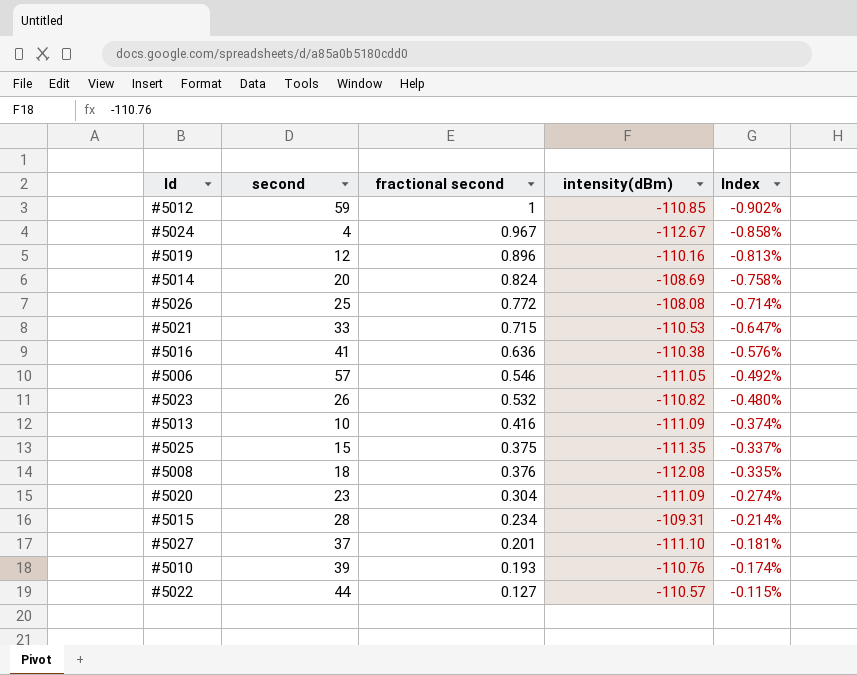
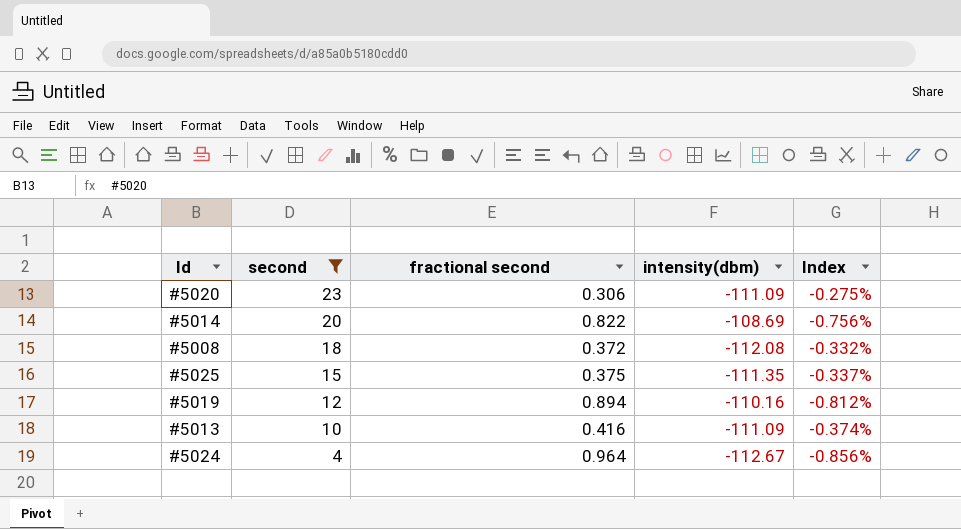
filter: none -> second <= 23
row order: Index ascending -> second descending
column name: intensity(dBm) -> intensity(dbm)
#5020 | fractional second: 0.304 -> 0.306
#5020 | Index: -0.274% -> -0.275%
#5014 | fractional second: 0.824 -> 0.822
#5014 | Index: -0.758% -> -0.756%
#5008 | fractional second: 0.376 -> 0.372
#5008 | Index: -0.335% -> -0.332%
#5019 | fractional second: 0.896 -> 0.894
#5019 | Index: -0.813% -> -0.812%
#5024 | fractional second: 0.967 -> 0.964
#5024 | Index: -0.858% -> -0.856%

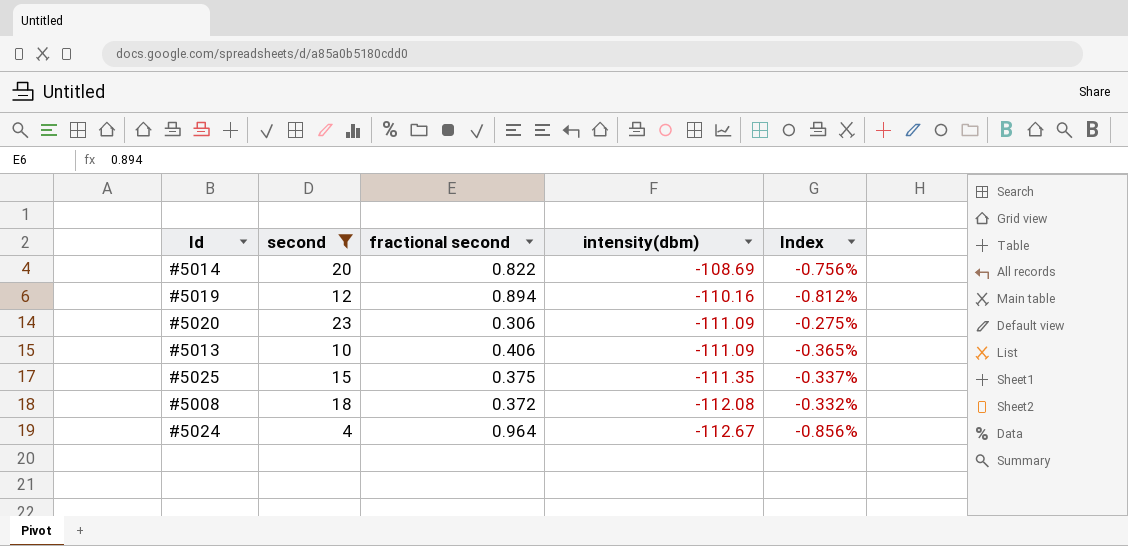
row order: second descending -> intensity(dbm) descending
#5013 | fractional second: 0.416 -> 0.406
#5013 | Index: -0.374% -> -0.365%

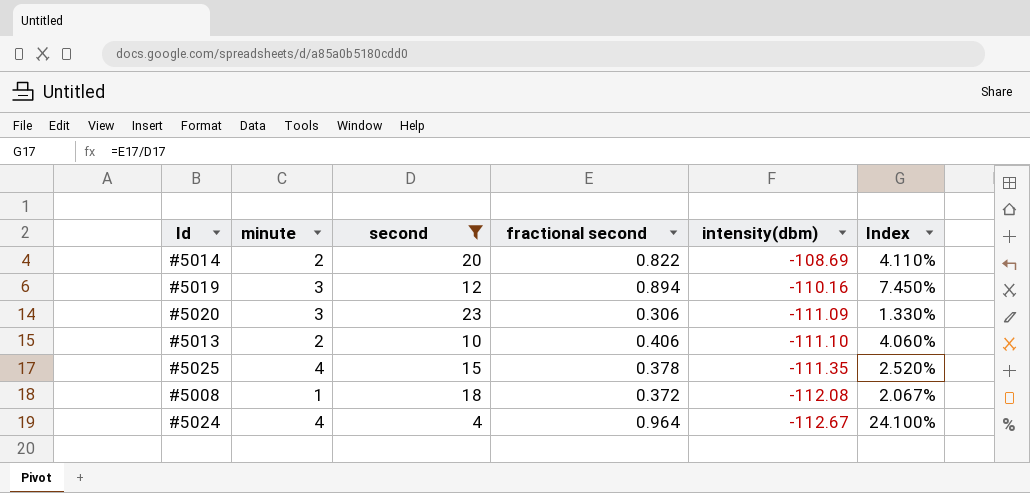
column minute | position: none -> 2
column Index | formula: [fractional second] / [intensity(dbm)] -> [fractional second] / [second]
#5013 | intensity(dbm): -111.09 -> -111.10
#5025 | fractional second: 0.375 -> 0.378

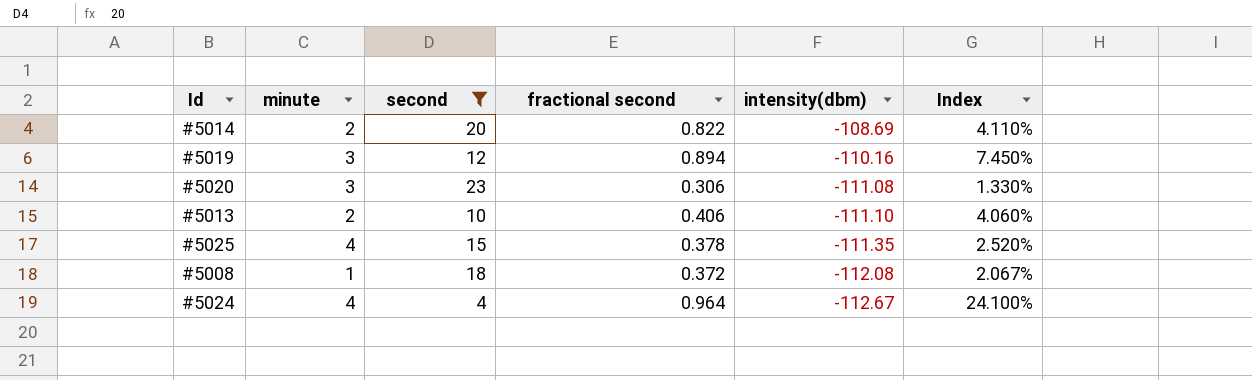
#5020 | intensity(dbm): -111.09 -> -111.08

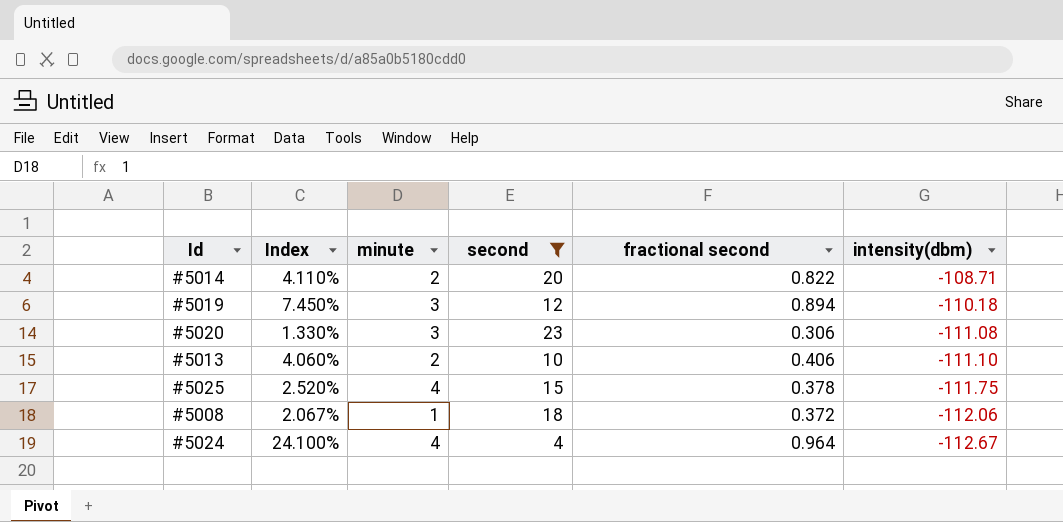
column Index | position: 6 -> 2
#5014 | intensity(dbm): -108.69 -> -108.71
#5019 | intensity(dbm): -110.16 -> -110.18
#5025 | intensity(dbm): -111.35 -> -111.75
#5008 | intensity(dbm): -112.08 -> -112.06

